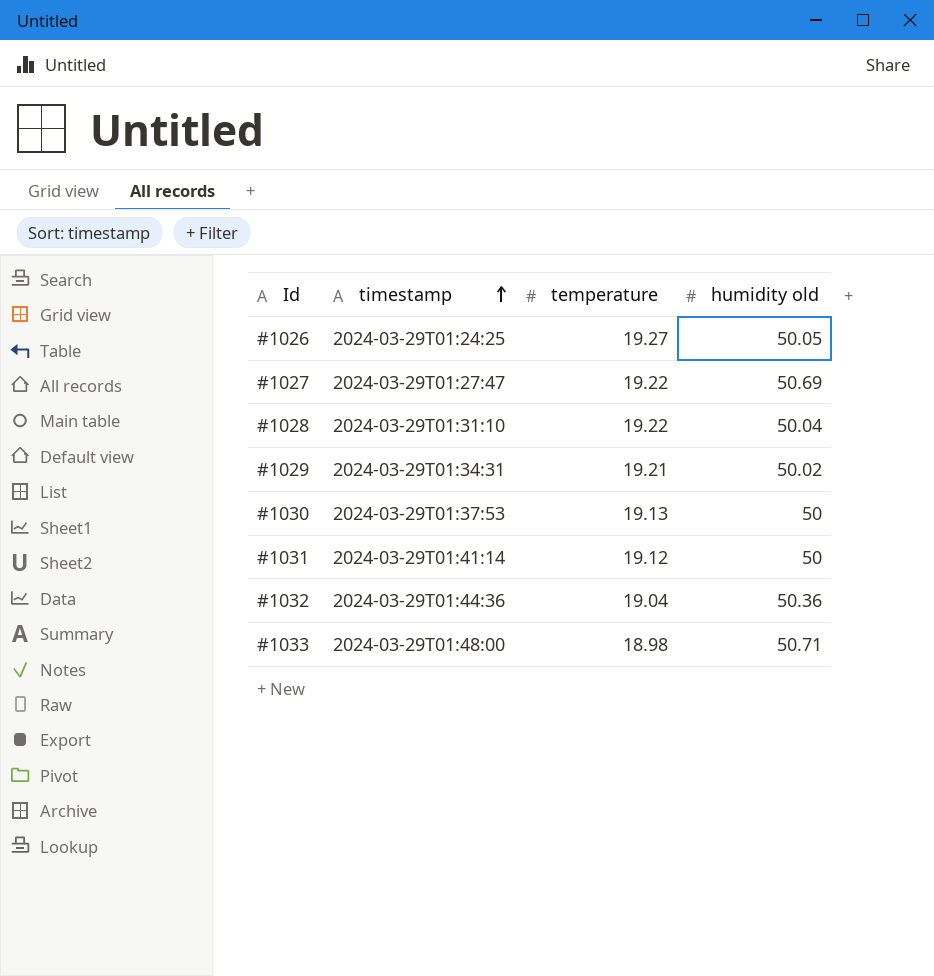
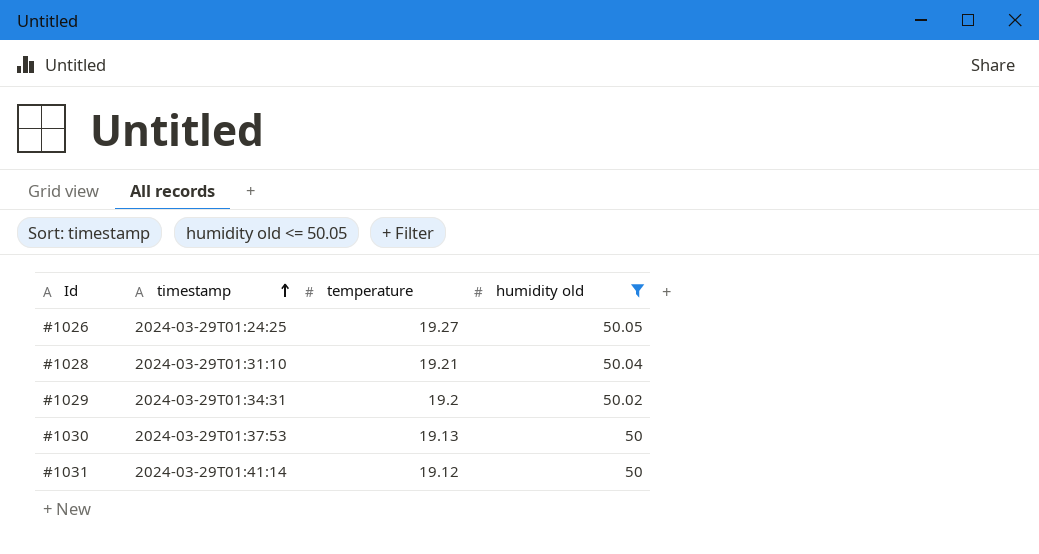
filter: none -> humidity old <= 50.05
#1028 | temperature: 19.22 -> 19.21
#1029 | temperature: 19.21 -> 19.2

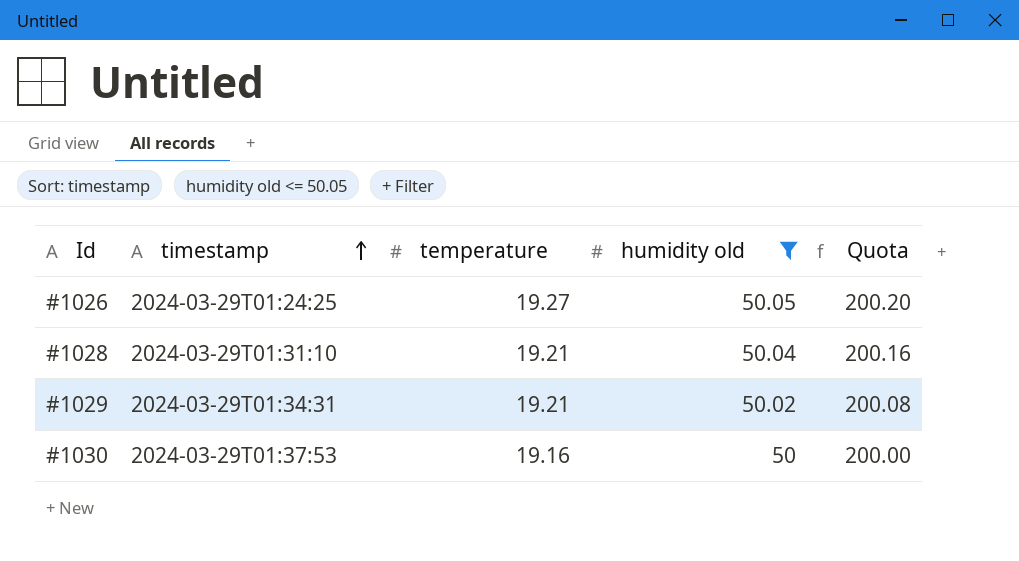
column Quota | formula: none -> [humidity old] * 4
row #1031: 2024-03-29T01:41:14 | 19.12 | 50 -> none
#1029 | temperature: 19.2 -> 19.21
#1030 | temperature: 19.13 -> 19.16

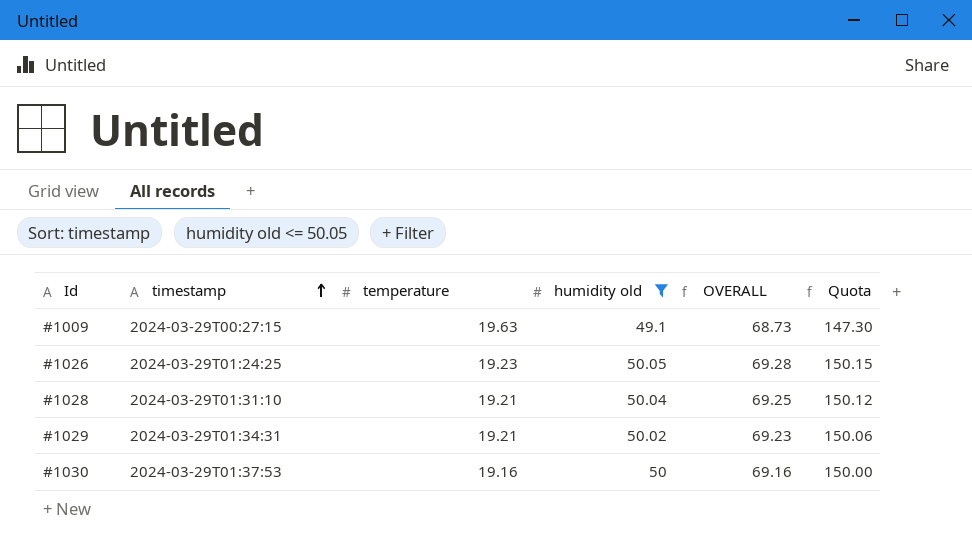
column OVERALL | formula: none -> [temperature] + [humidity old]
column Quota | formula: [humidity old] * 4 -> [humidity old] * 3
row #1009: none -> 2024-03-29T00:27:15 | 19.63 | 49.1 | 68.73 | 147.30
#1026 | temperature: 19.27 -> 19.23

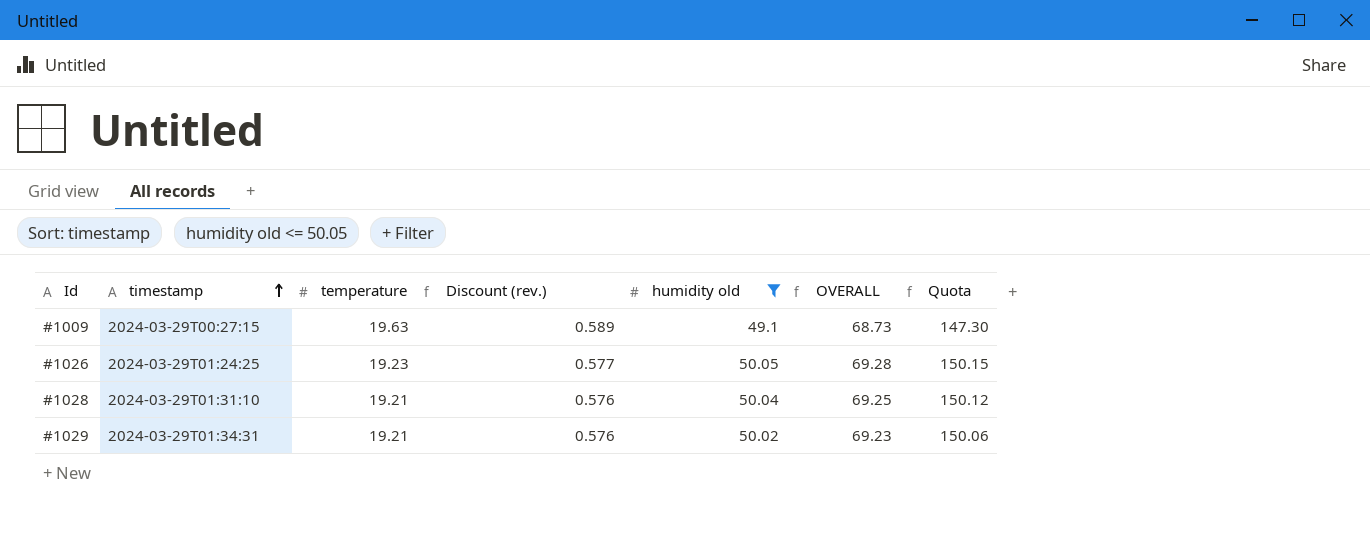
column Discount (rev.) | formula: none -> [temperature] * 0.03
row #1030: 2024-03-29T01:37:53 | 19.16 | 50 | 69.16 | 150.00 -> none

